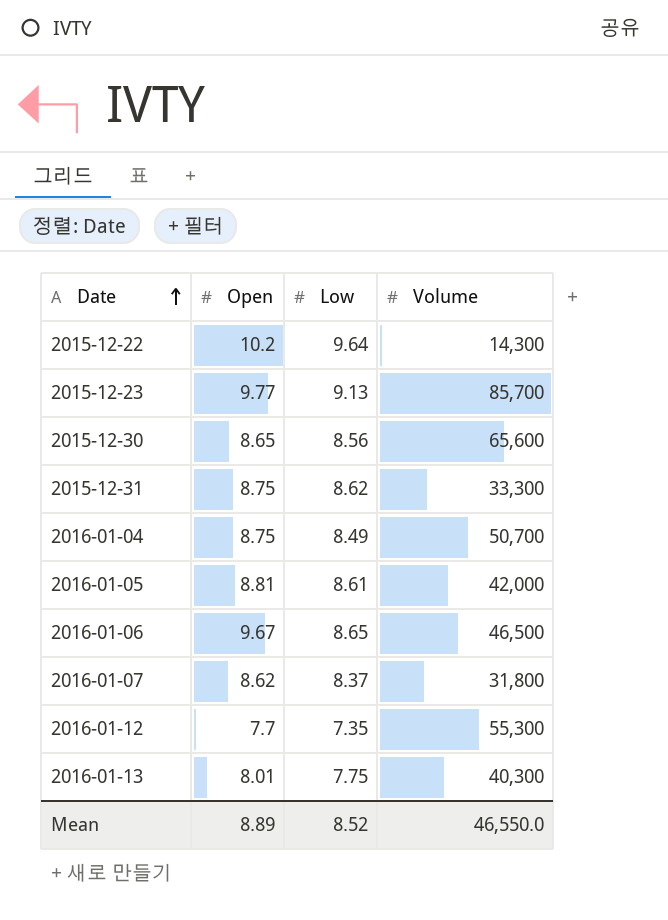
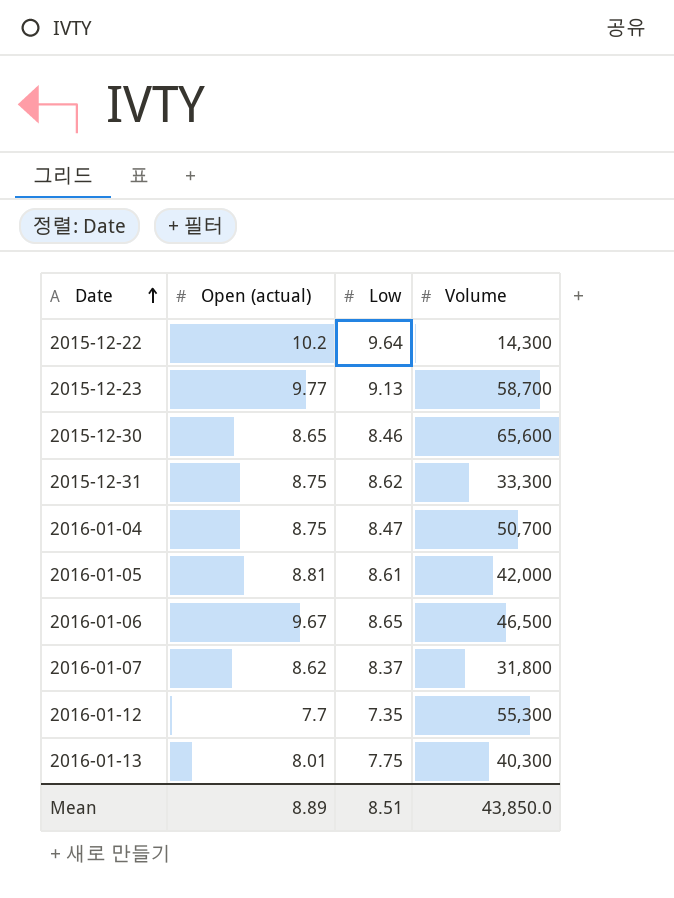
column name: Open -> Open (actual)
2015-12-23 | Volume: 85,700 -> 58,700
2015-12-30 | Low: 8.56 -> 8.46
2016-01-04 | Low: 8.49 -> 8.47
Mean | Low: 8.52 -> 8.51
Mean | Volume: 46,550.0 -> 43,850.0

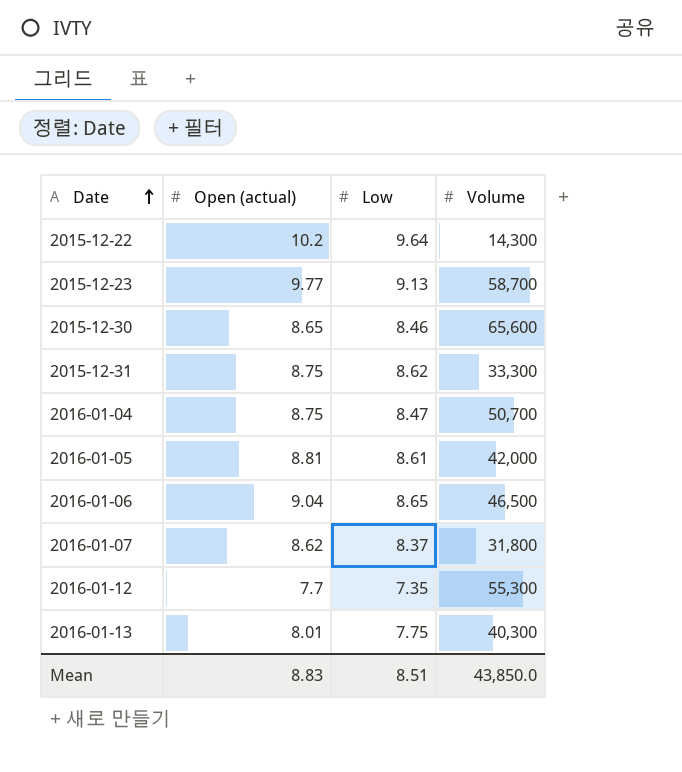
2016-01-06 | Open (actual): 9.67 -> 9.04
Mean | Open (actual): 8.89 -> 8.83

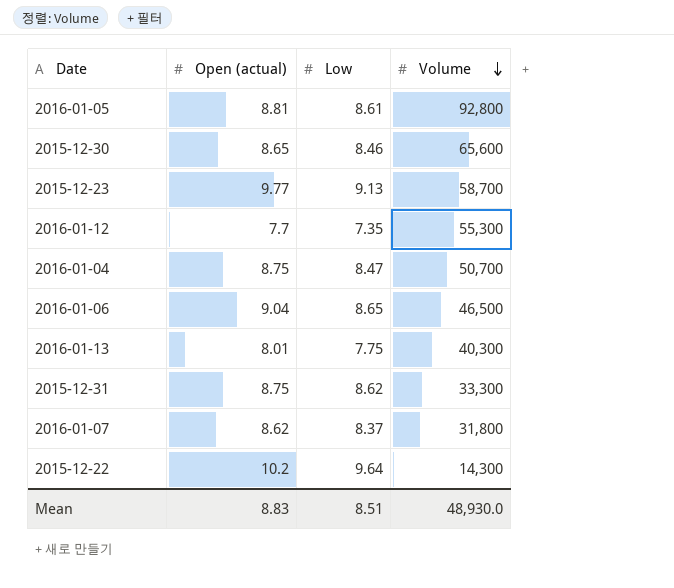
row order: Date ascending -> Volume descending
2016-01-05 | Volume: 42,000 -> 92,800
Mean | Volume: 43,850.0 -> 48,930.0

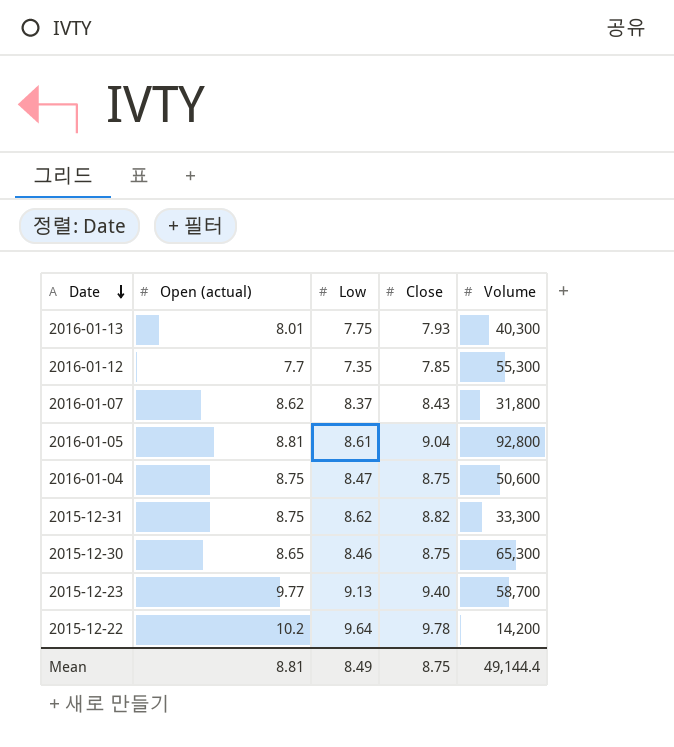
row order: Volume descending -> Date descending
column Close | position: none -> 4
row 2016-01-06: 9.04 | 8.65 | 46,500 -> none
2016-01-04 | Volume: 50,700 -> 50,600
2015-12-30 | Volume: 65,600 -> 65,300
2015-12-22 | Volume: 14,300 -> 14,200
Mean | Open (actual): 8.83 -> 8.81
Mean | Low: 8.51 -> 8.49
Mean | Volume: 48,930.0 -> 49,144.4

